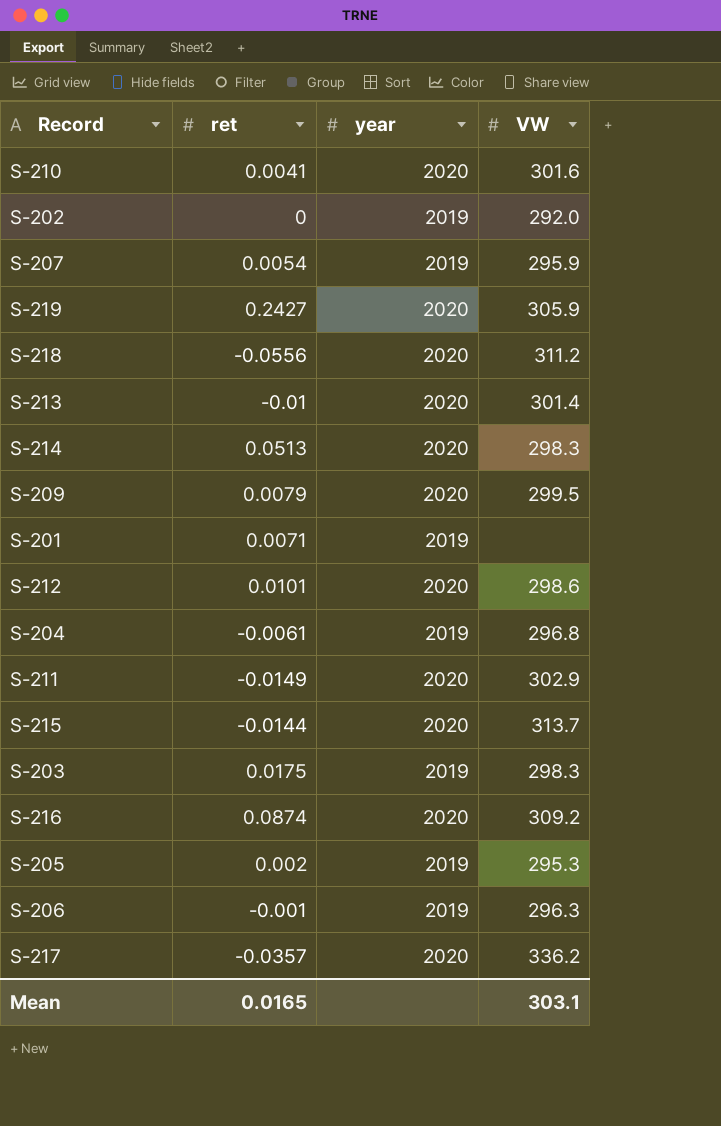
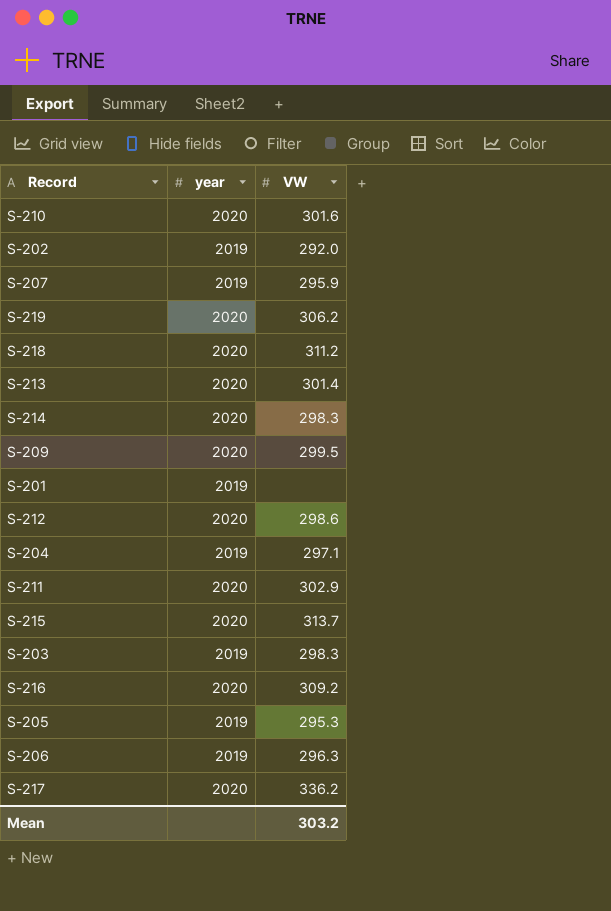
column ret | position: 2 -> none
S-219 | VW: 305.9 -> 306.2
S-204 | VW: 296.8 -> 297.1
Mean | VW: 303.1 -> 303.2

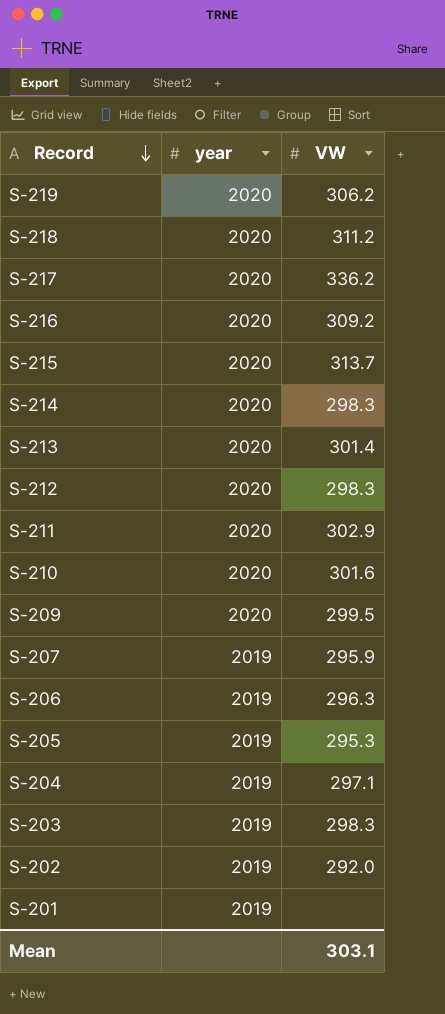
row order: none -> Record descending
S-212 | VW: 298.6 -> 298.3
Mean | VW: 303.2 -> 303.1

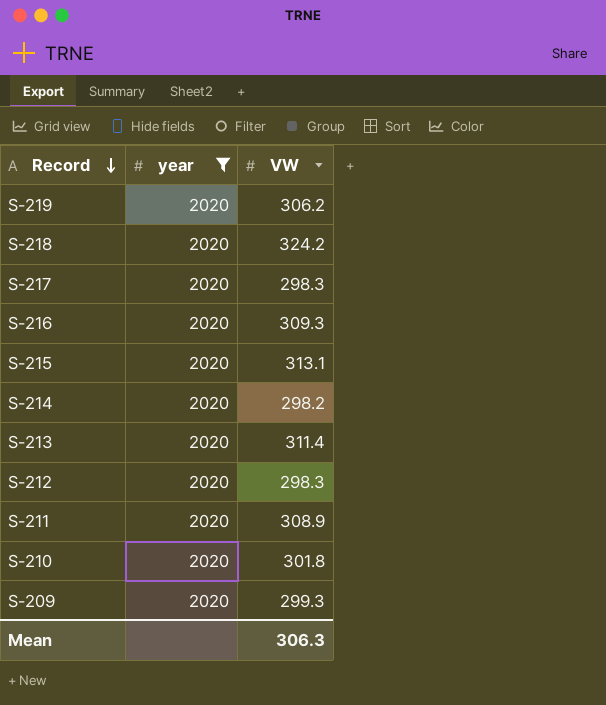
filter: none -> year = 2020
S-218 | VW: 311.2 -> 324.2
S-217 | VW: 336.2 -> 298.3
S-216 | VW: 309.2 -> 309.3
S-215 | VW: 313.7 -> 313.1
S-214 | VW: 298.3 -> 298.2
S-213 | VW: 301.4 -> 311.4
S-211 | VW: 302.9 -> 308.9
S-210 | VW: 301.6 -> 301.8
S-209 | VW: 299.5 -> 299.3
Mean | VW: 303.1 -> 306.3

